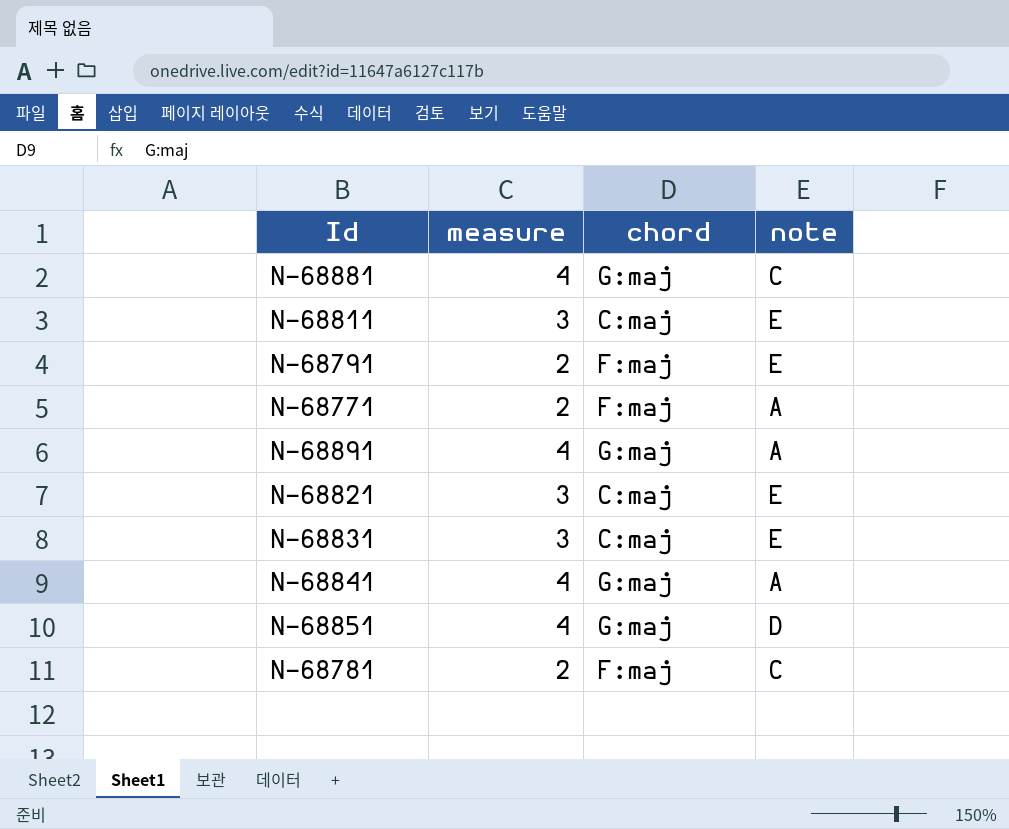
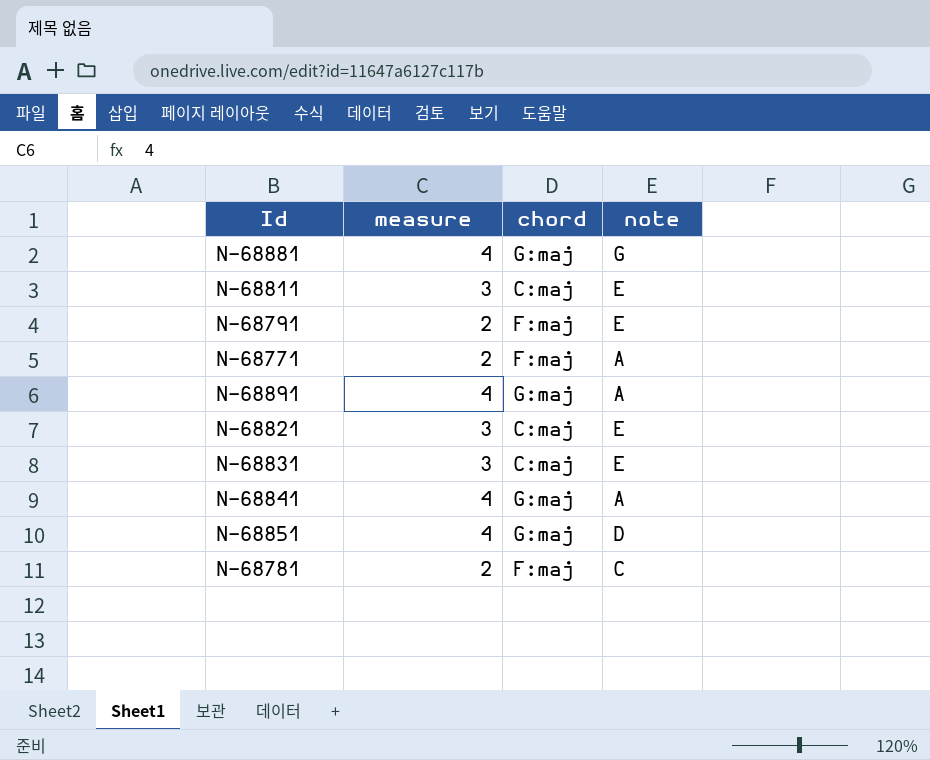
N-68881 | note: C -> G

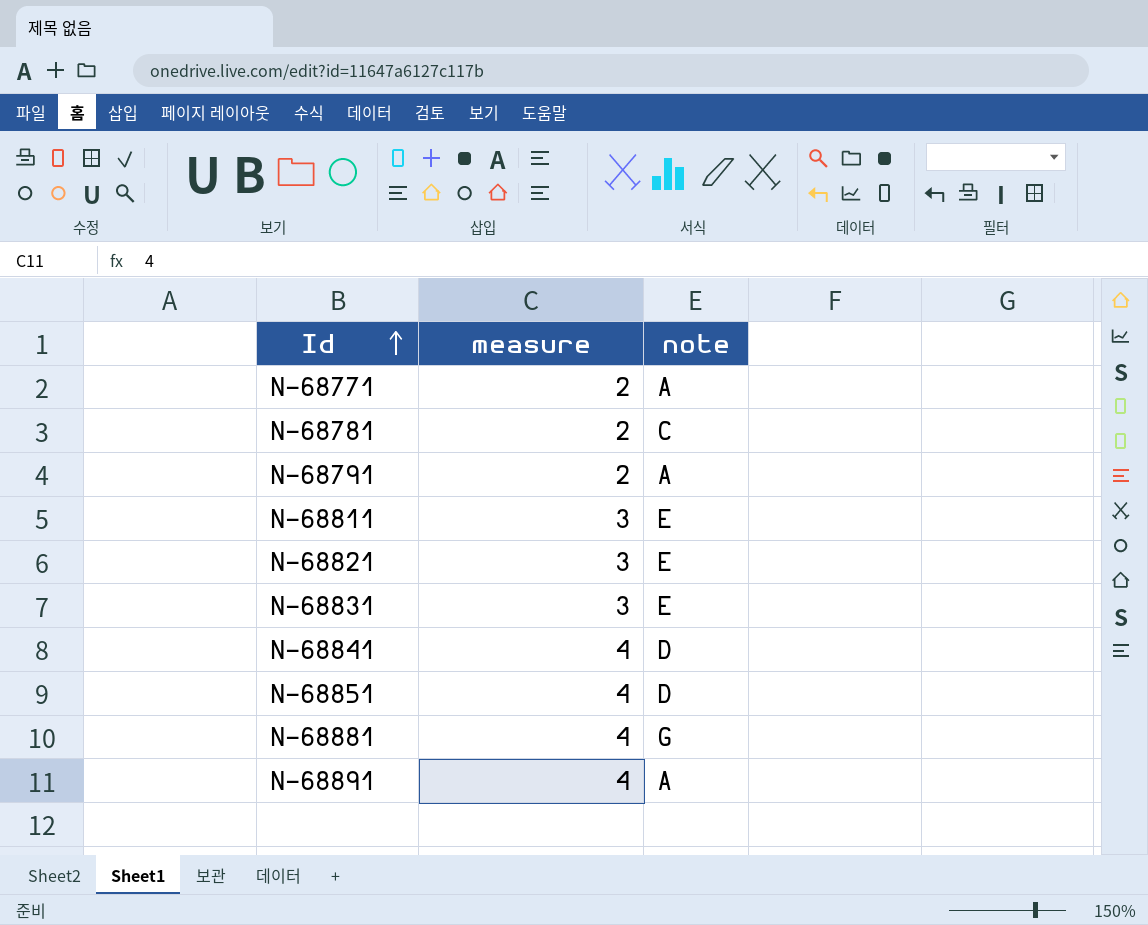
row order: none -> Id ascending
column chord | position: 3 -> none
N-68791 | note: E -> A
N-68841 | note: A -> D

